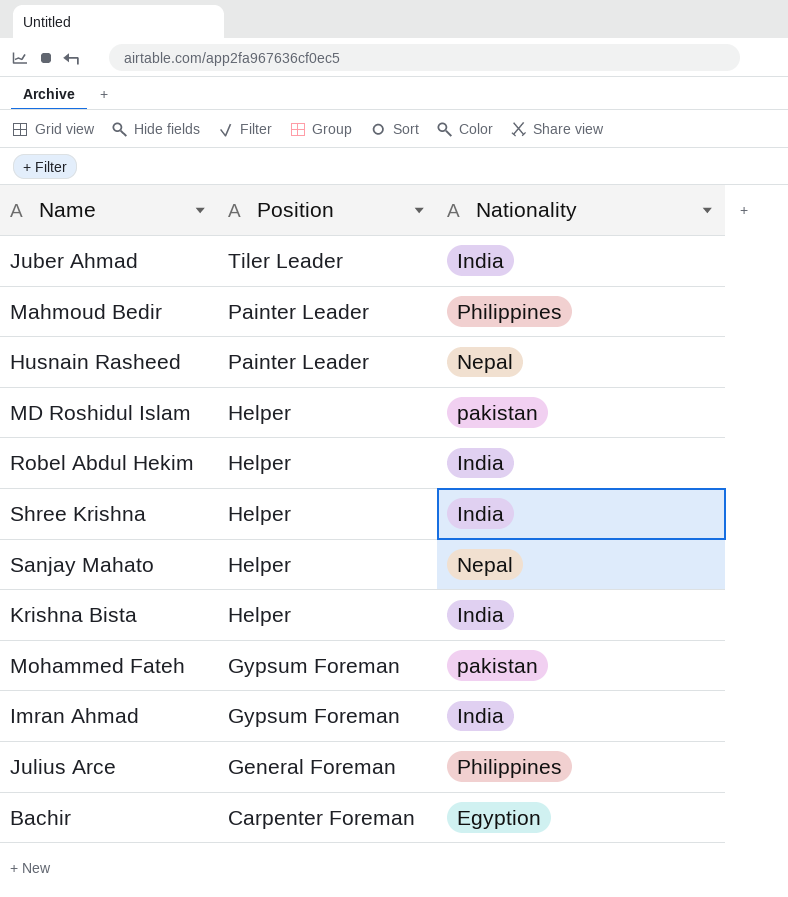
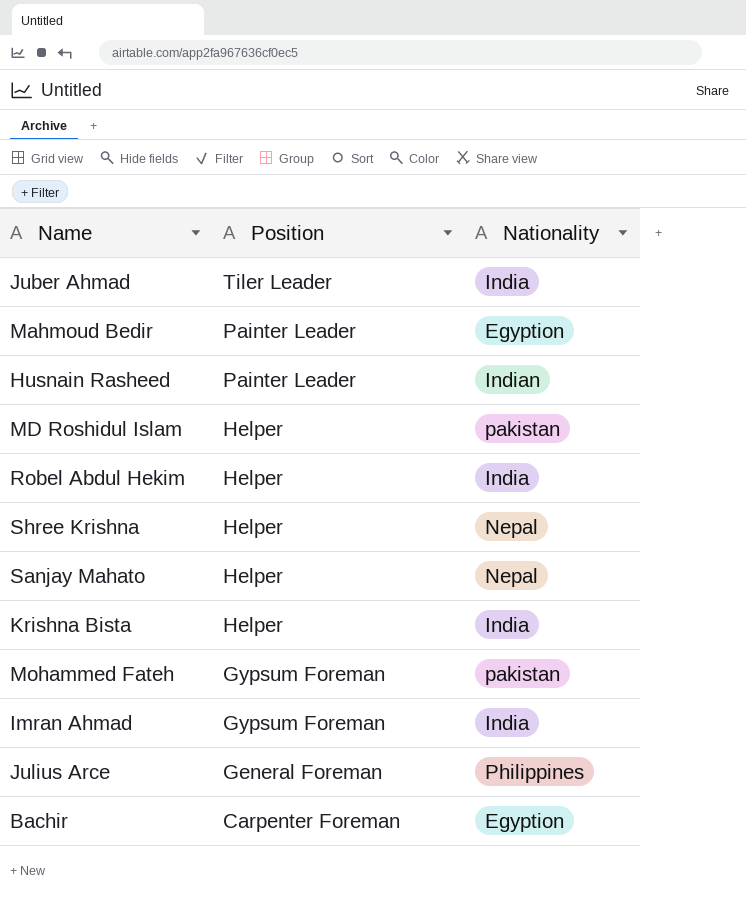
Mahmoud Bedir | Nationality: Philippines -> Egyption
Husnain Rasheed | Nationality: Nepal -> Indian
Shree Krishna | Nationality: India -> Nepal

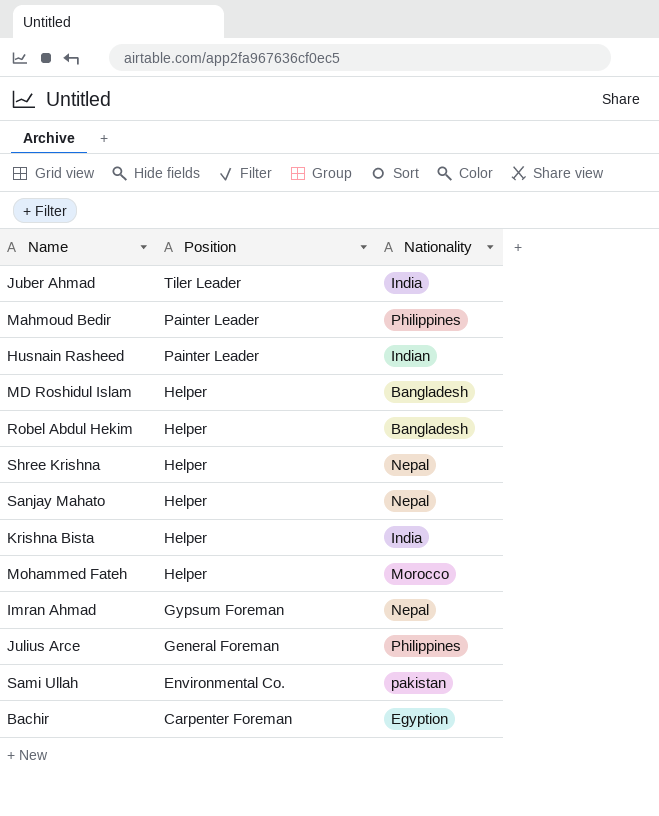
Mahmoud Bedir | Nationality: Egyption -> Philippines
MD Roshidul Islam | Nationality: pakistan -> Bangladesh
Robel Abdul Hekim | Nationality: India -> Bangladesh
Mohammed Fateh | Position: Gypsum Foreman -> Helper
Mohammed Fateh | Nationality: pakistan -> Morocco
Imran Ahmad | Nationality: India -> Nepal
row Sami Ullah: none -> Environmental Co. | pakistan

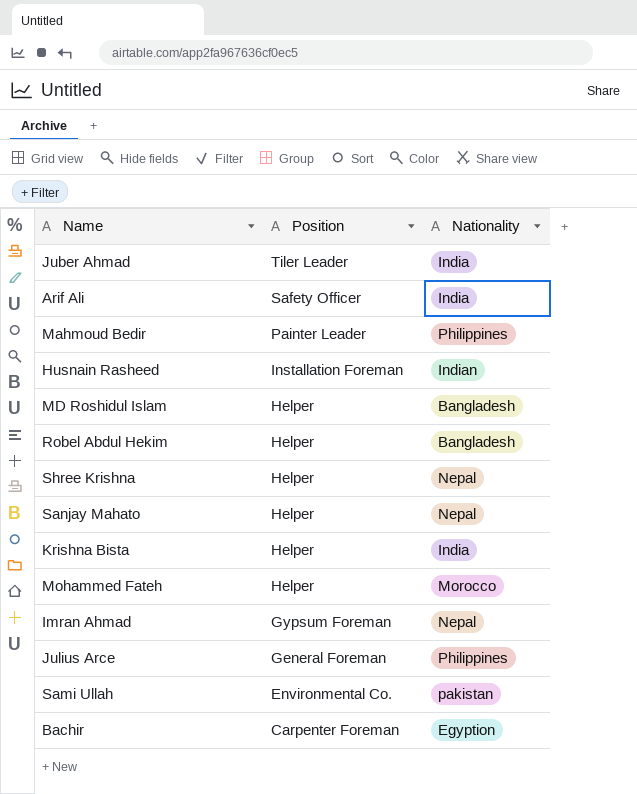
row Arif Ali: none -> Safety Officer | India
Husnain Rasheed | Position: Painter Leader -> Installation Foreman

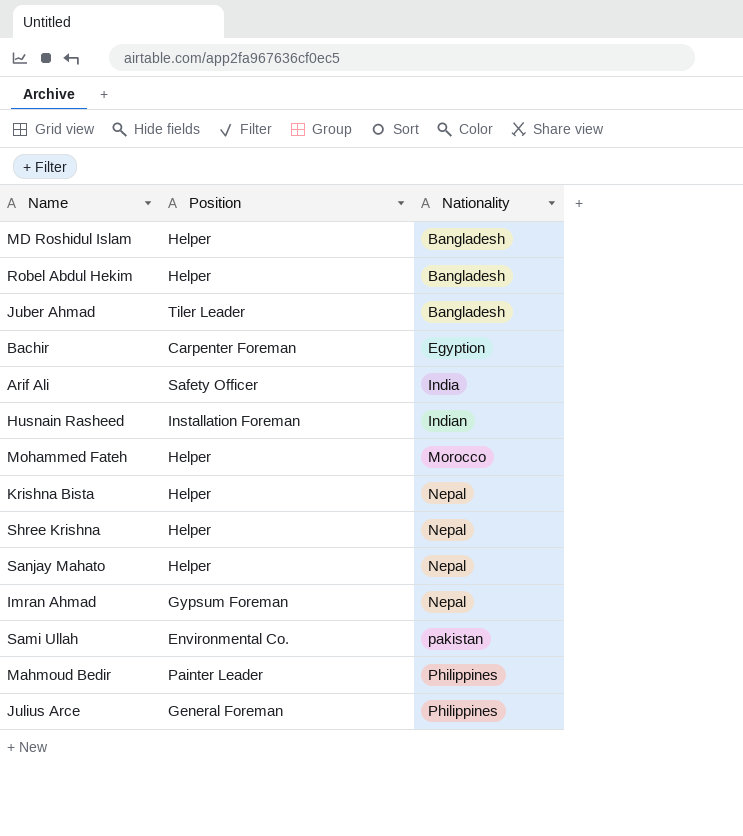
row order: Position descending -> Nationality ascending
Juber Ahmad | Nationality: India -> Bangladesh
Krishna Bista | Nationality: India -> Nepal

